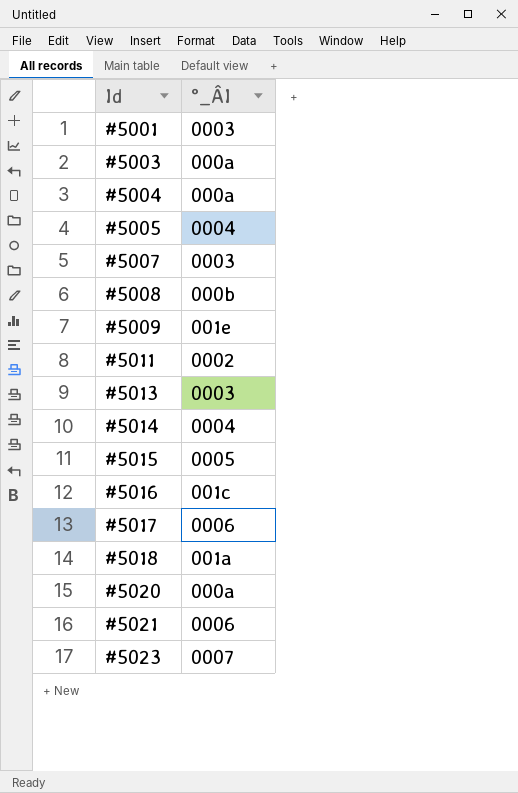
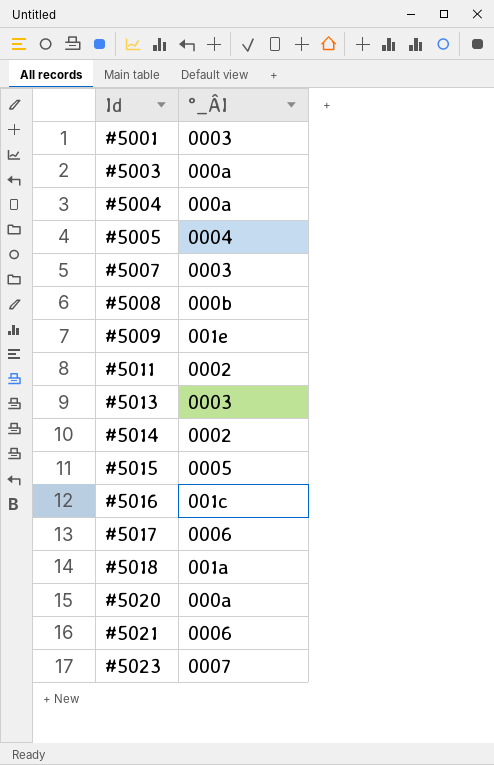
#5014 | °_ÂI: 0004 -> 0002

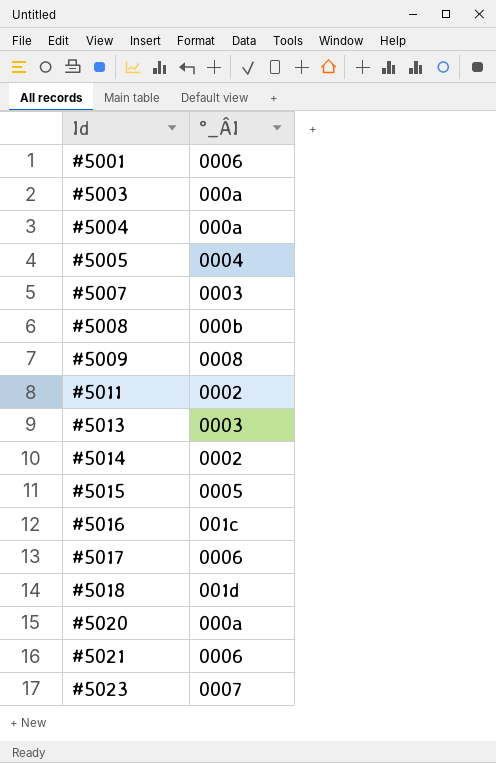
#5001 | °_ÂI: 0003 -> 0006
#5009 | °_ÂI: 001e -> 0008
#5018 | °_ÂI: 001a -> 001d

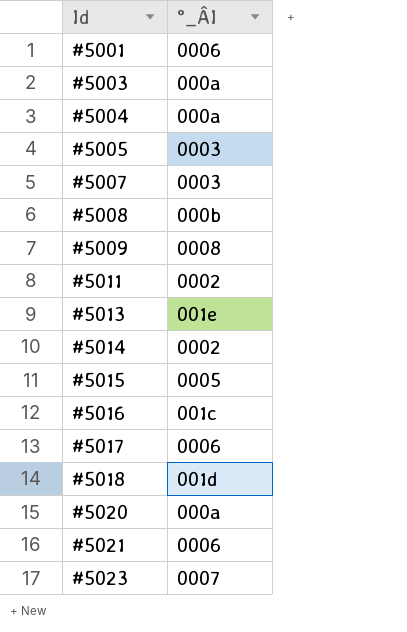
#5005 | °_ÂI: 0004 -> 0003
#5013 | °_ÂI: 0003 -> 001e

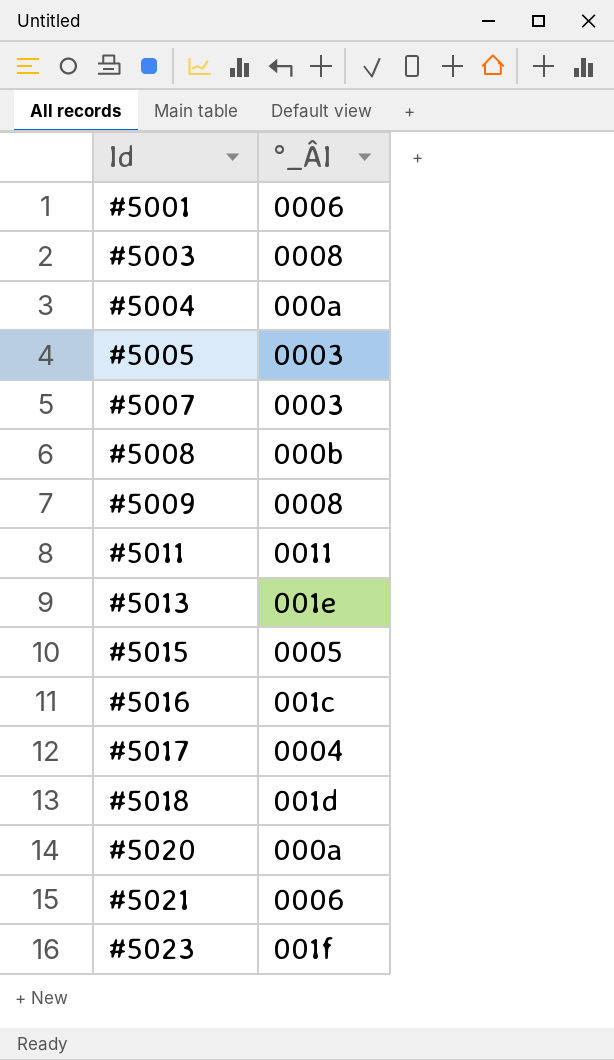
row #5014: 0002 -> none
#5003 | °_ÂI: 000a -> 0008
#5011 | °_ÂI: 0002 -> 0011
#5017 | °_ÂI: 0006 -> 0004
#5023 | °_ÂI: 0007 -> 001f

